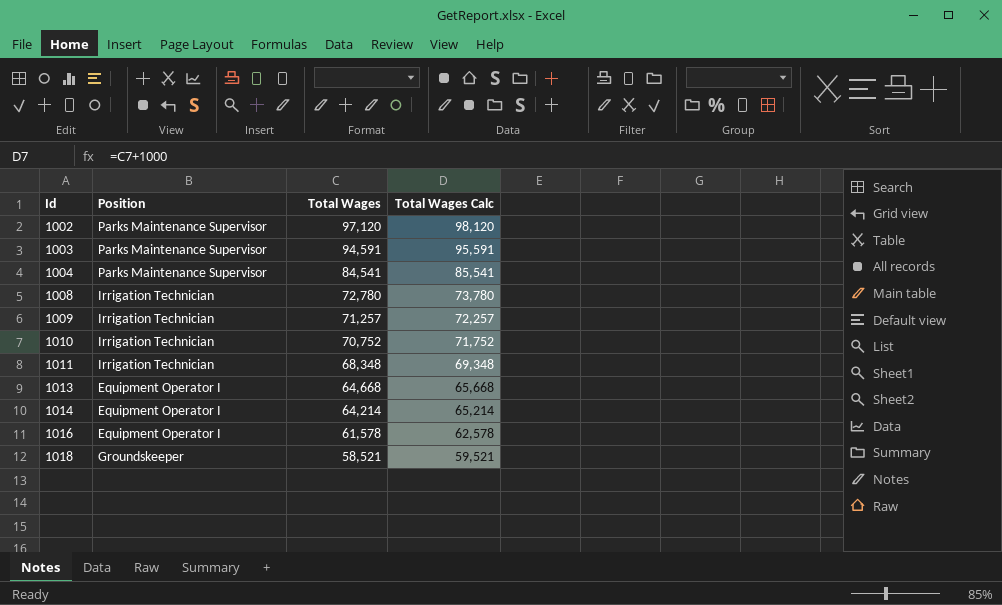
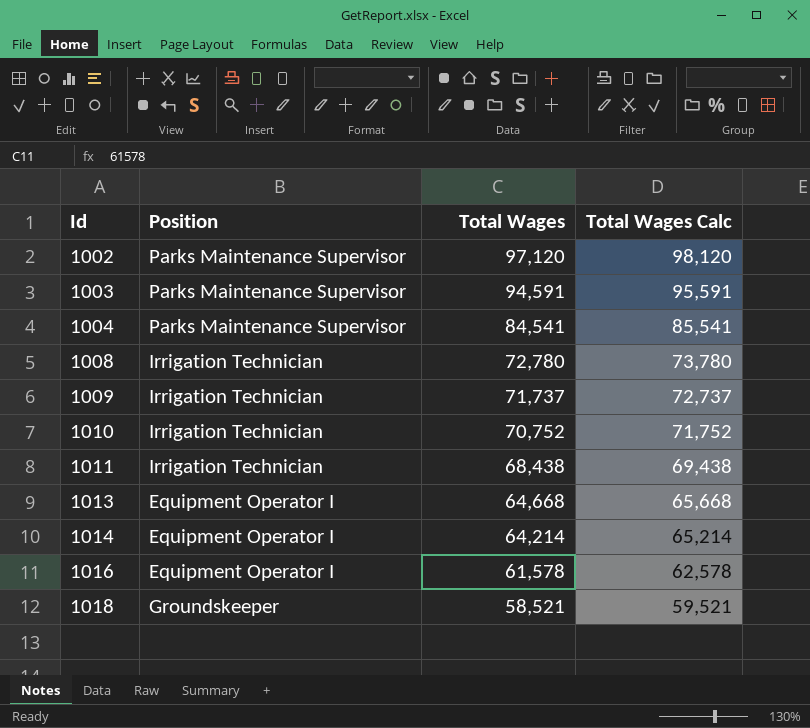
1009 | Total Wages: 71,257 -> 71,737
1009 | Total Wages Calc: 72,257 -> 72,737
1011 | Total Wages: 68,348 -> 68,438
1011 | Total Wages Calc: 69,348 -> 69,438

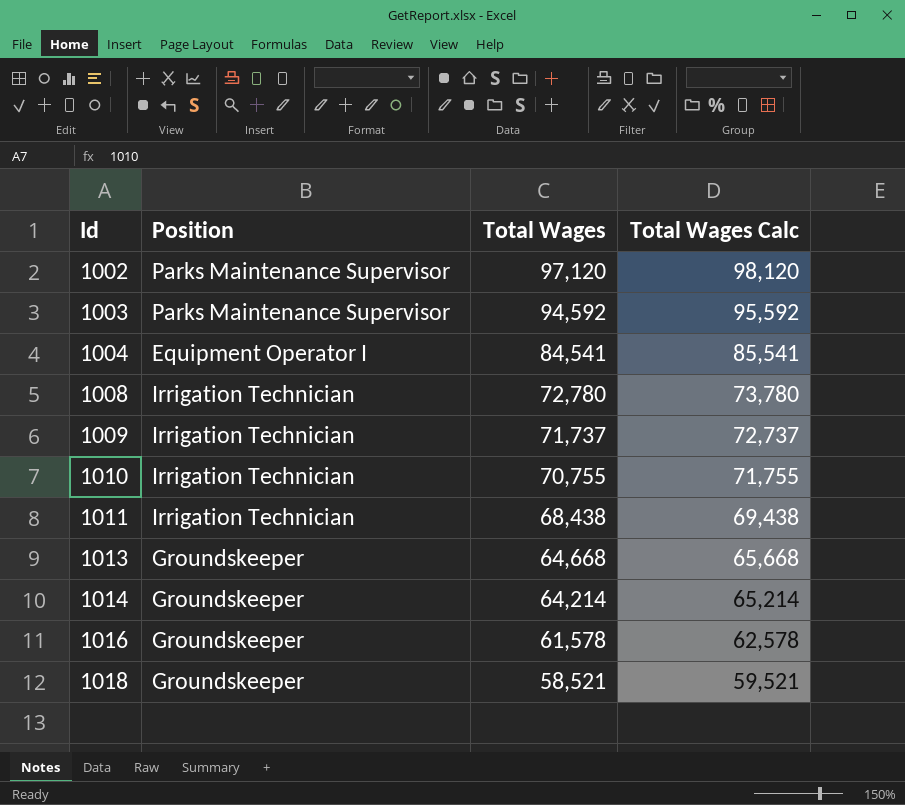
1003 | Total Wages: 94,591 -> 94,592
1003 | Total Wages Calc: 95,591 -> 95,592
1004 | Position: Parks Maintenance Supervisor -> Equipment Operator I
1010 | Total Wages: 70,752 -> 70,755
1010 | Total Wages Calc: 71,752 -> 71,755
1013 | Position: Equipment Operator I -> Groundskeeper
1014 | Position: Equipment Operator I -> Groundskeeper
1016 | Position: Equipment Operator I -> Groundskeeper

